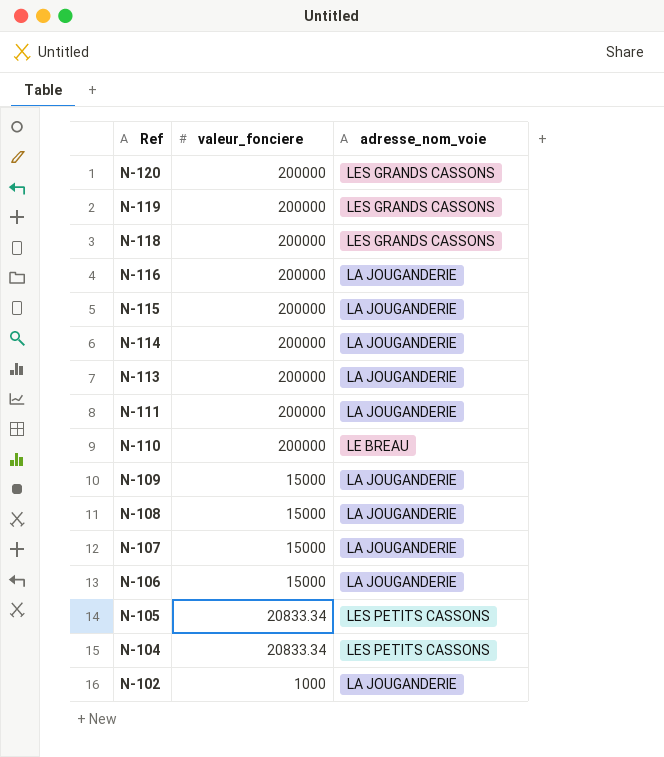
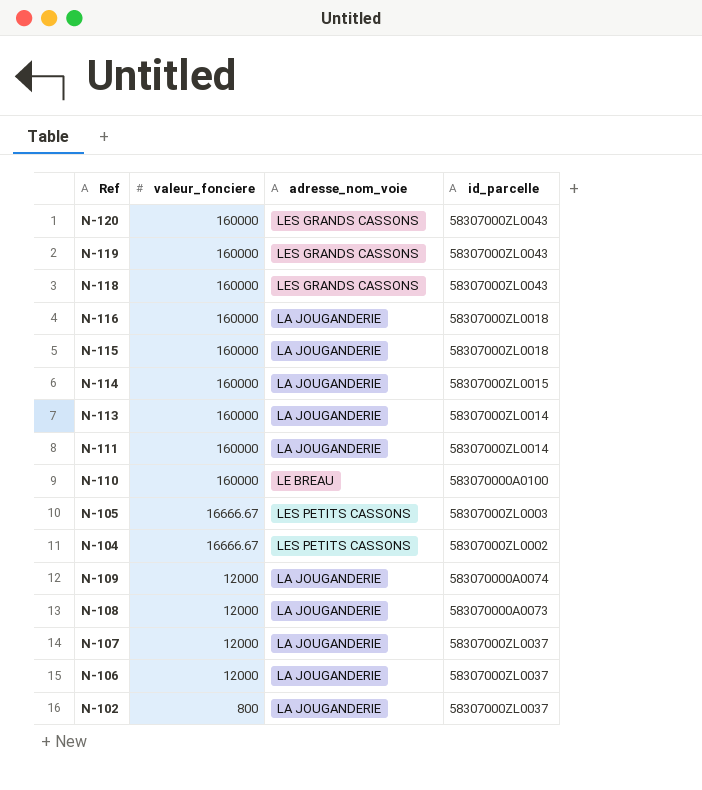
row order: Ref descending -> valeur_fonciere descending
column id_parcelle | position: none -> 4
N-120 | valeur_fonciere: 200000 -> 160000
N-119 | valeur_fonciere: 200000 -> 160000
N-118 | valeur_fonciere: 200000 -> 160000
N-116 | valeur_fonciere: 200000 -> 160000
N-115 | valeur_fonciere: 200000 -> 160000
N-114 | valeur_fonciere: 200000 -> 160000
N-113 | valeur_fonciere: 200000 -> 160000
N-111 | valeur_fonciere: 200000 -> 160000
N-110 | valeur_fonciere: 200000 -> 160000
N-105 | valeur_fonciere: 20833.34 -> 16666.67
N-104 | valeur_fonciere: 20833.34 -> 16666.67
N-109 | valeur_fonciere: 15000 -> 12000
N-108 | valeur_fonciere: 15000 -> 12000
N-107 | valeur_fonciere: 15000 -> 12000
N-106 | valeur_fonciere: 15000 -> 12000
N-102 | valeur_fonciere: 1000 -> 800

